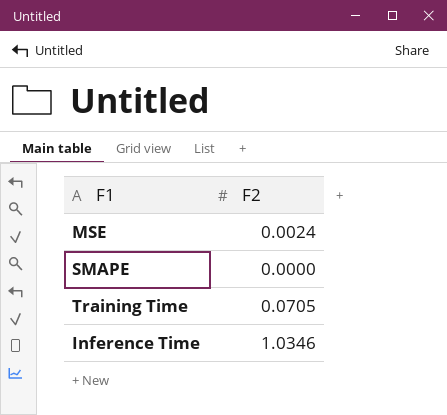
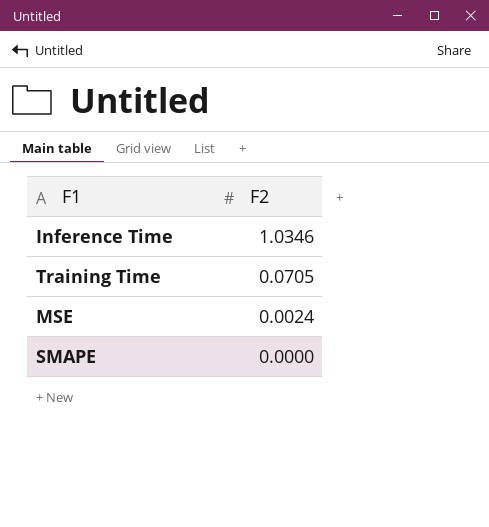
row order: none -> F2 descending

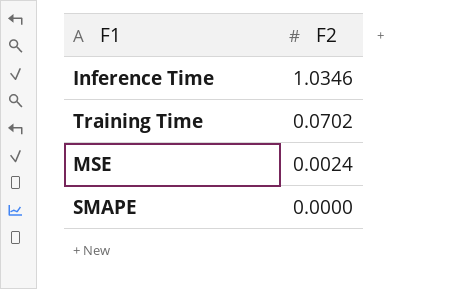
Training Time | F2: 0.0705 -> 0.0702

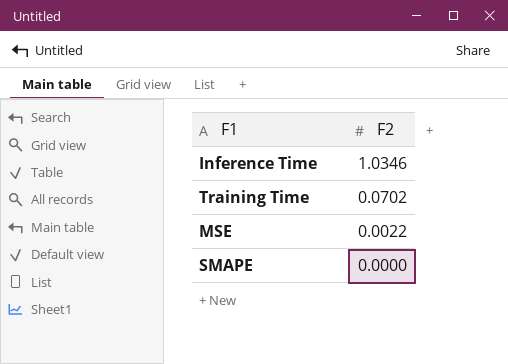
MSE | F2: 0.0024 -> 0.0022

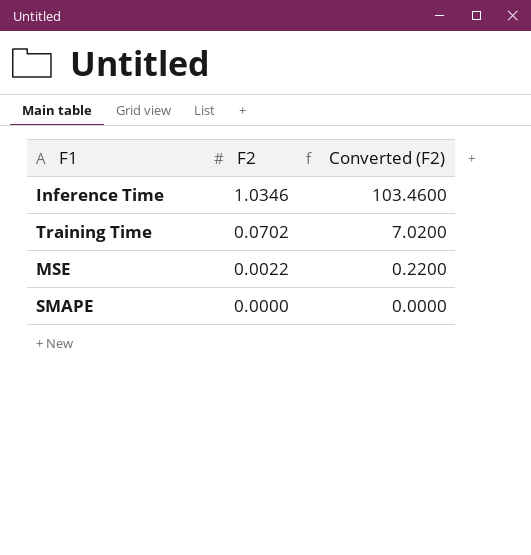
column Converted (F2) | formula: none -> [F2] * 100

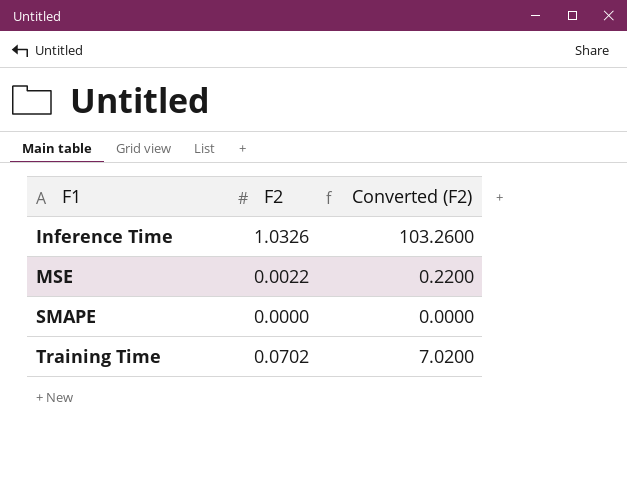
row order: F2 descending -> F1 ascending
Inference Time | F2: 1.0346 -> 1.0326
Inference Time | Converted (F2): 103.4600 -> 103.2600

